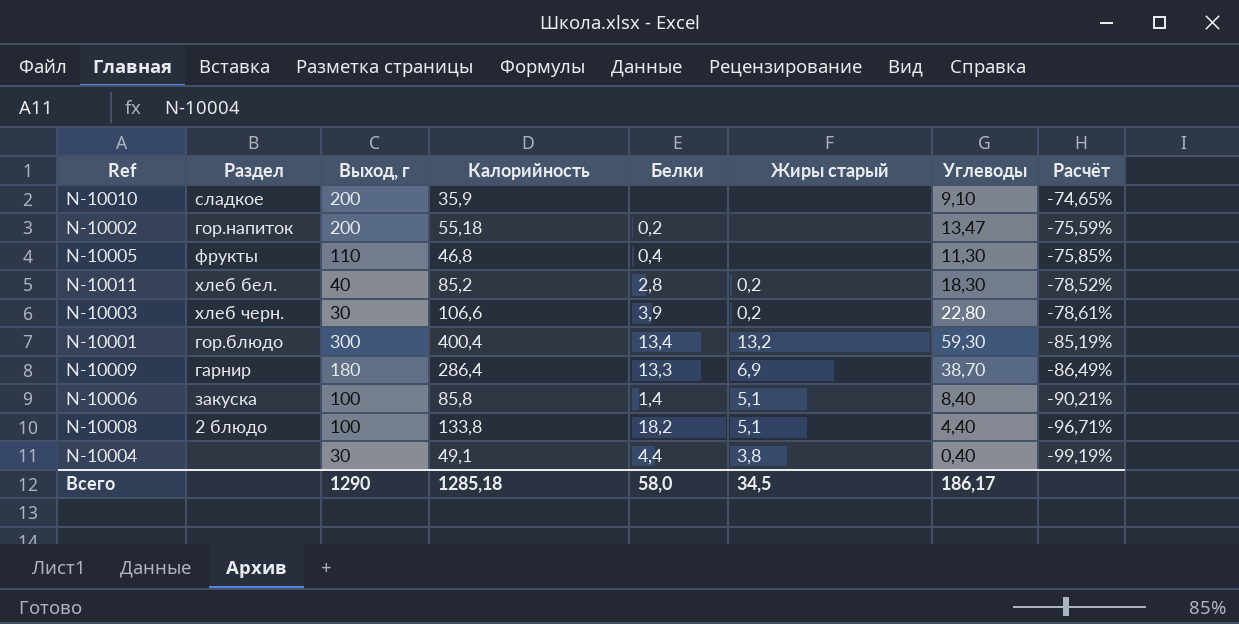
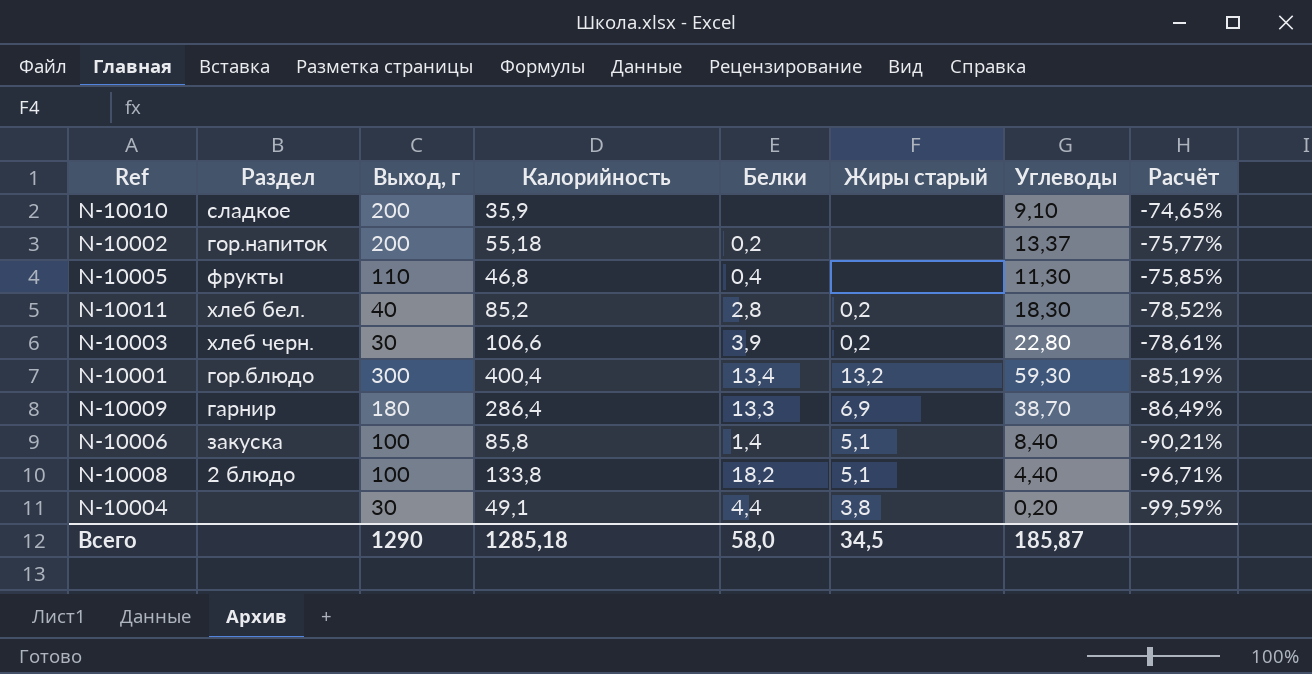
N-10002 | Углеводы: 13,47 -> 13,37
N-10002 | Расчёт: -75,59% -> -75,77%
N-10004 | Углеводы: 0,40 -> 0,20
N-10004 | Расчёт: -99,19% -> -99,59%
Всего | Углеводы: 186,17 -> 185,87

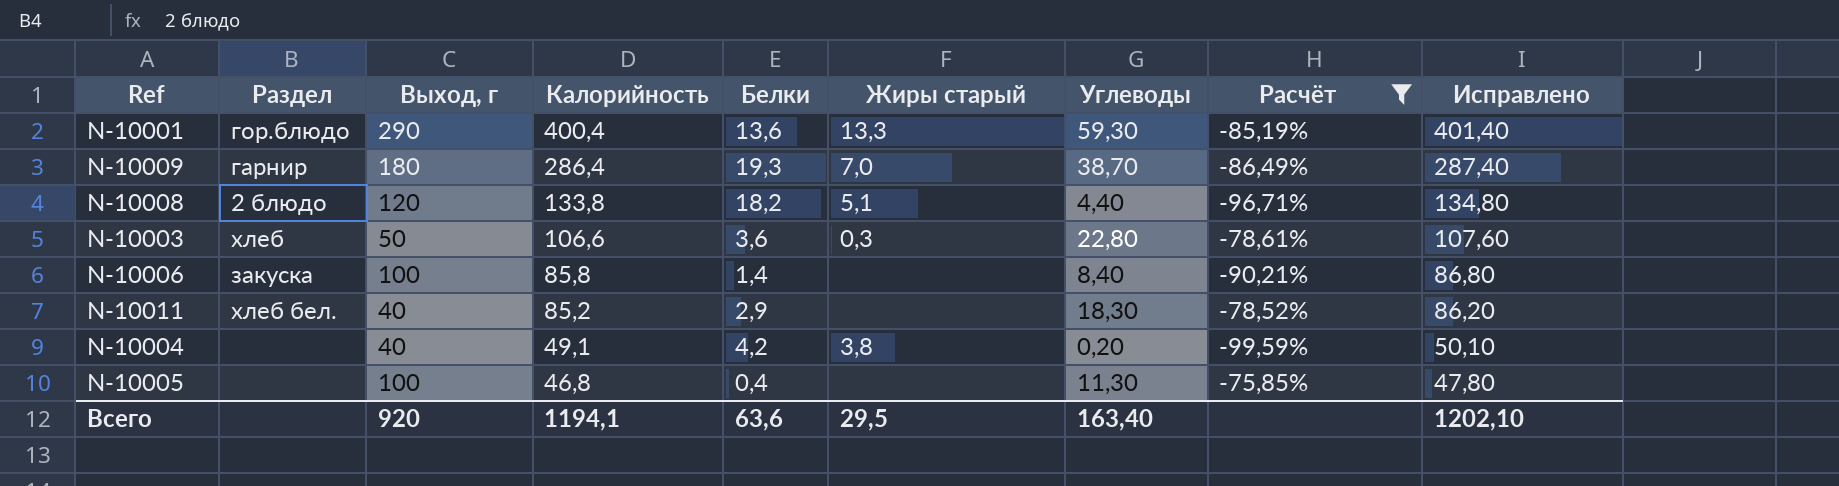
filter: none -> Расчёт <= -75,85%
row order: Расчёт descending -> Калорийность descending
column Исправлено | formula: none -> [Калорийность] + 1
N-10001 | Выход, г: 300 -> 290
N-10001 | Белки: 13,4 -> 13,6
N-10001 | Жиры старый: 13,2 -> 13,3
N-10009 | Белки: 13,3 -> 19,3
N-10009 | Жиры старый: 6,9 -> 7,0
N-10008 | Выход, г: 100 -> 120
N-10003 | Раздел: хлеб черн. -> хлеб
N-10003 | Выход, г: 30 -> 50
N-10003 | Белки: 3,9 -> 3,6
N-10003 | Жиры старый: 0,2 -> 0,3
N-10006 | Жиры старый: 5,1 -> none
N-10011 | Белки: 2,8 -> 2,9
N-10011 | Жиры старый: 0,2 -> none
N-10004 | Выход, г: 30 -> 40
N-10004 | Белки: 4,4 -> 4,2
N-10005 | Раздел: фрукты -> none
N-10005 | Выход, г: 110 -> 100
Всего | Выход, г: 1290 -> 920
Всего | Калорийность: 1285,18 -> 1194,1
Всего | Белки: 58,0 -> 63,6
Всего | Жиры старый: 34,5 -> 29,5
Всего | Углеводы: 185,87 -> 163,40

